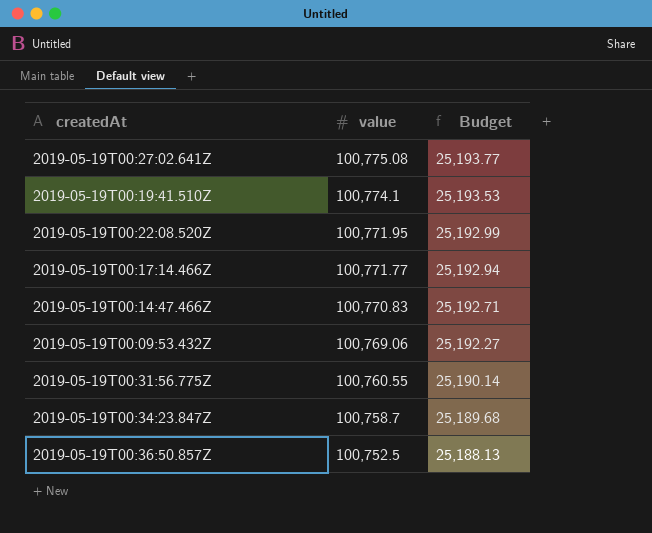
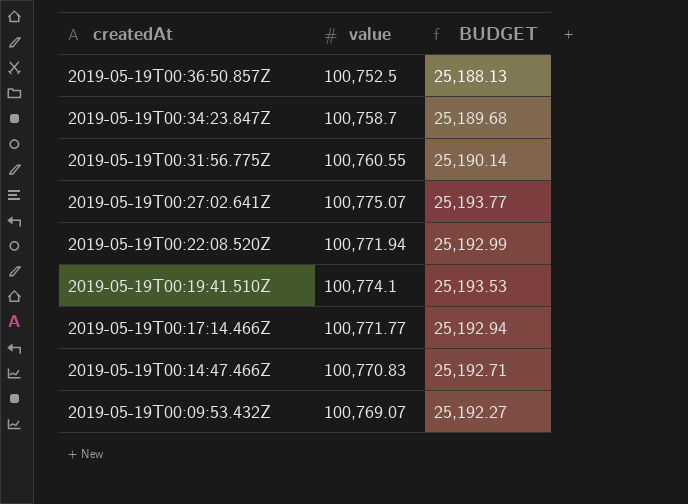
row order: value descending -> createdAt descending
column name: Budget -> BUDGET
2019-05-19T00:27:02.641Z | value: 100,775.08 -> 100,775.07
2019-05-19T00:22:08.520Z | value: 100,771.95 -> 100,771.94
2019-05-19T00:09:53.432Z | value: 100,769.06 -> 100,769.07

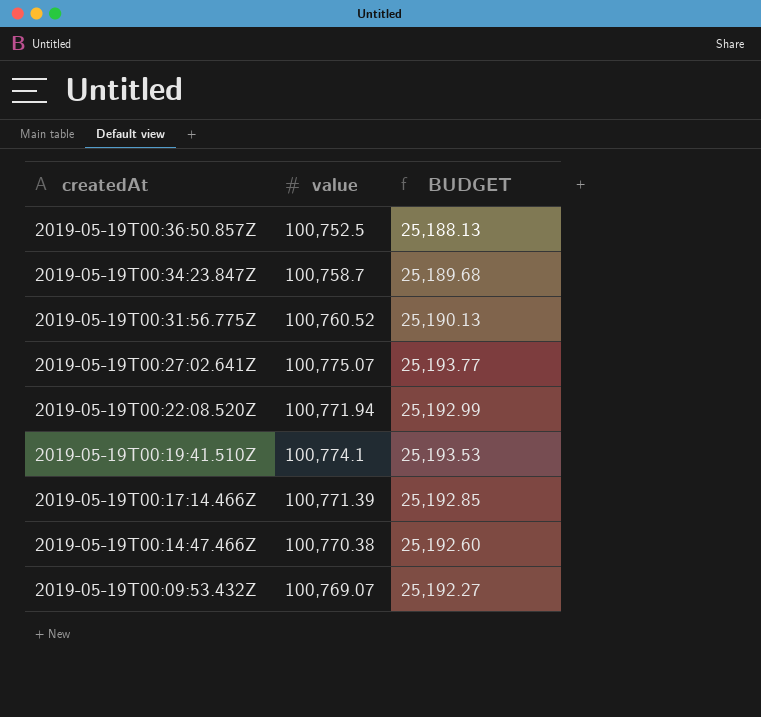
2019-05-19T00:31:56.775Z | value: 100,760.55 -> 100,760.52
2019-05-19T00:31:56.775Z | BUDGET: 25,190.14 -> 25,190.13
2019-05-19T00:17:14.466Z | value: 100,771.77 -> 100,771.39
2019-05-19T00:17:14.466Z | BUDGET: 25,192.94 -> 25,192.85
2019-05-19T00:14:47.466Z | value: 100,770.83 -> 100,770.38
2019-05-19T00:14:47.466Z | BUDGET: 25,192.71 -> 25,192.60

